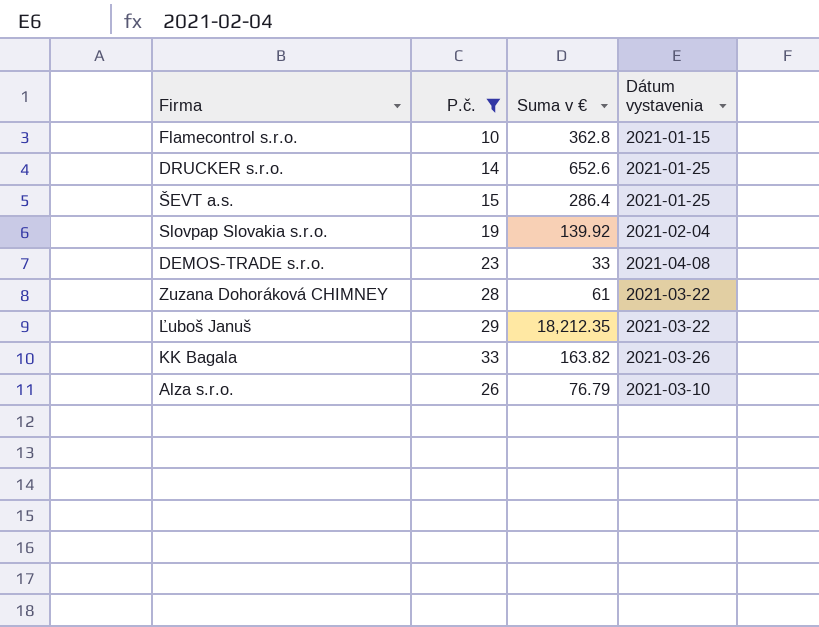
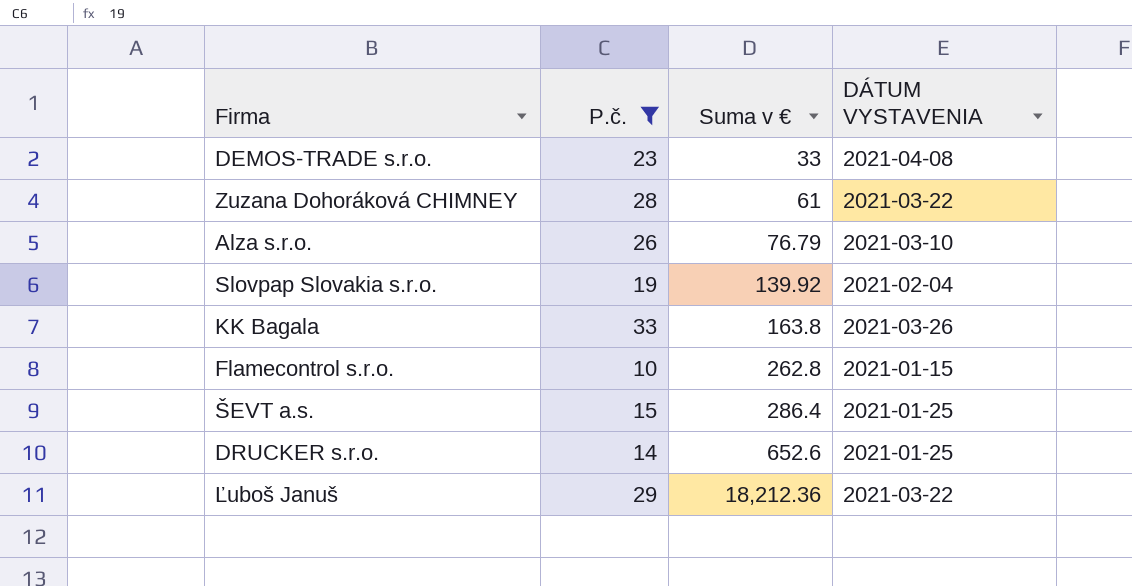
row order: none -> Suma v € ascending
column name: Dátum vystavenia -> DÁTUM VYSTAVENIA
KK Bagala | Suma v €: 163.82 -> 163.8
Flamecontrol s.r.o. | Suma v €: 362.8 -> 262.8
Ľuboš Januš | Suma v €: 18,212.35 -> 18,212.36

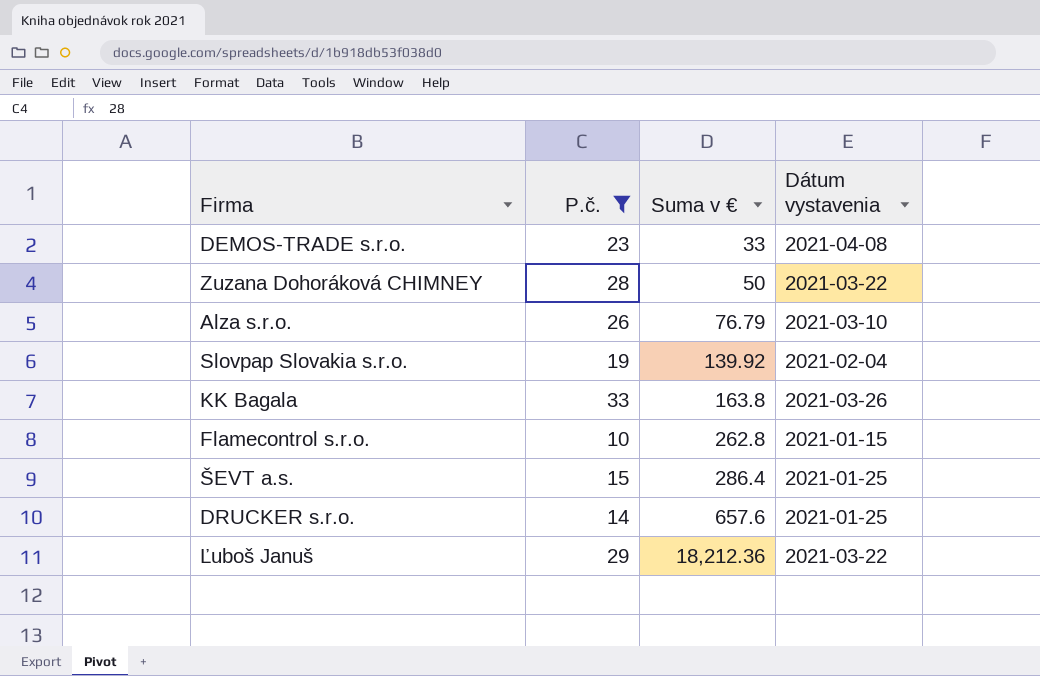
column name: DÁTUM VYSTAVENIA -> Dátum vystavenia
Zuzana Dohoráková CHIMNEY | Suma v €: 61 -> 50
DRUCKER s.r.o. | Suma v €: 652.6 -> 657.6

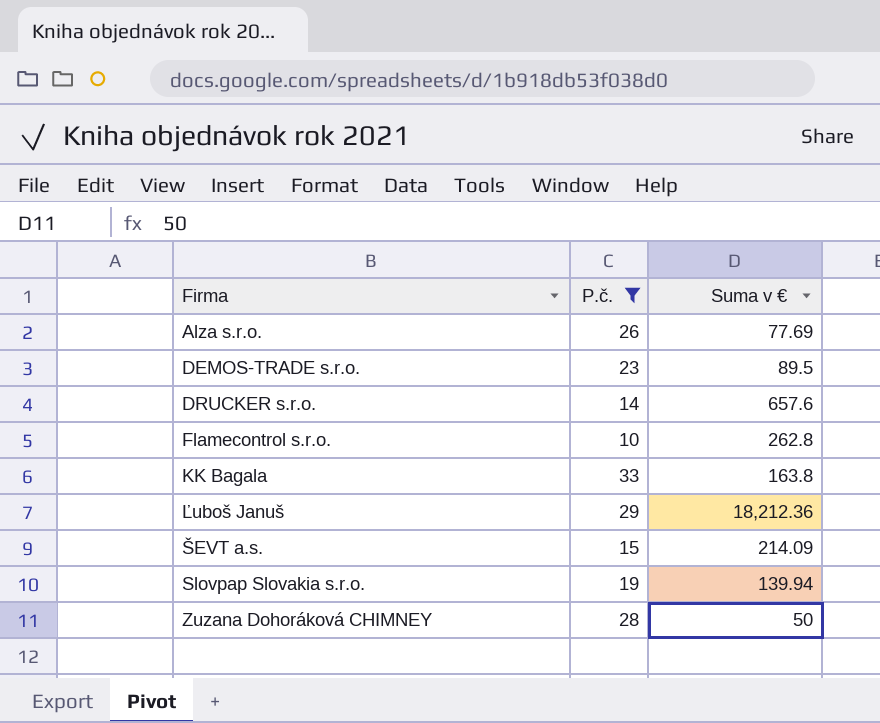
row order: Suma v € ascending -> Firma ascending
column Dátum vystavenia | position: 4 -> none
Alza s.r.o. | Suma v €: 76.79 -> 77.69
DEMOS-TRADE s.r.o. | Suma v €: 33 -> 89.5
ŠEVT a.s. | Suma v €: 286.4 -> 214.09
Slovpap Slovakia s.r.o. | Suma v €: 139.92 -> 139.94

